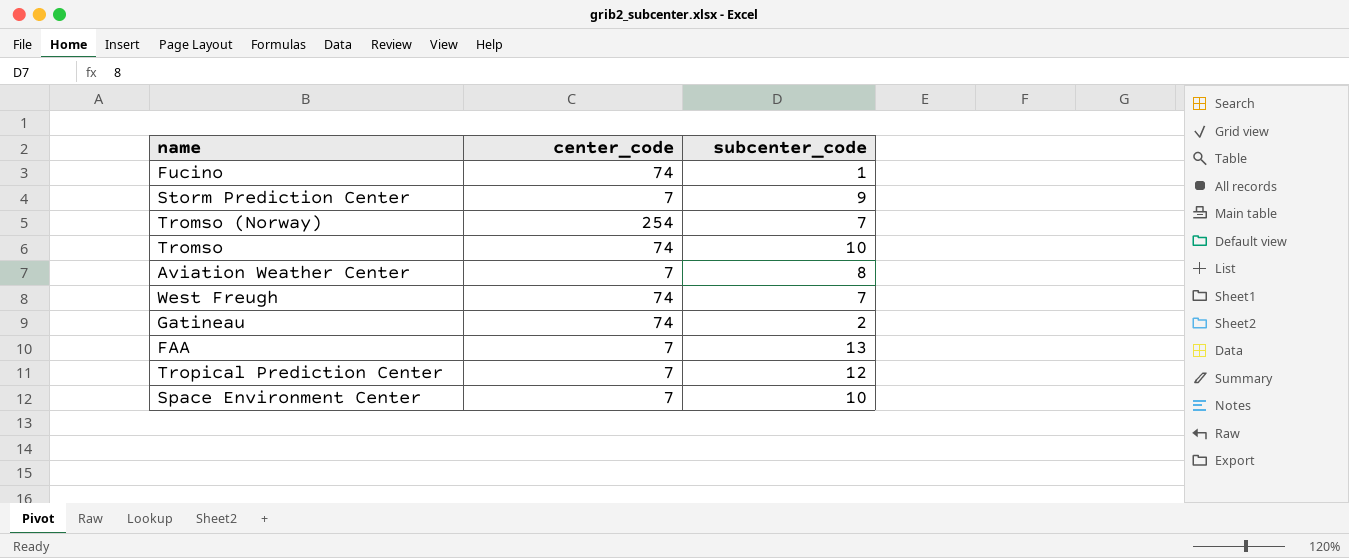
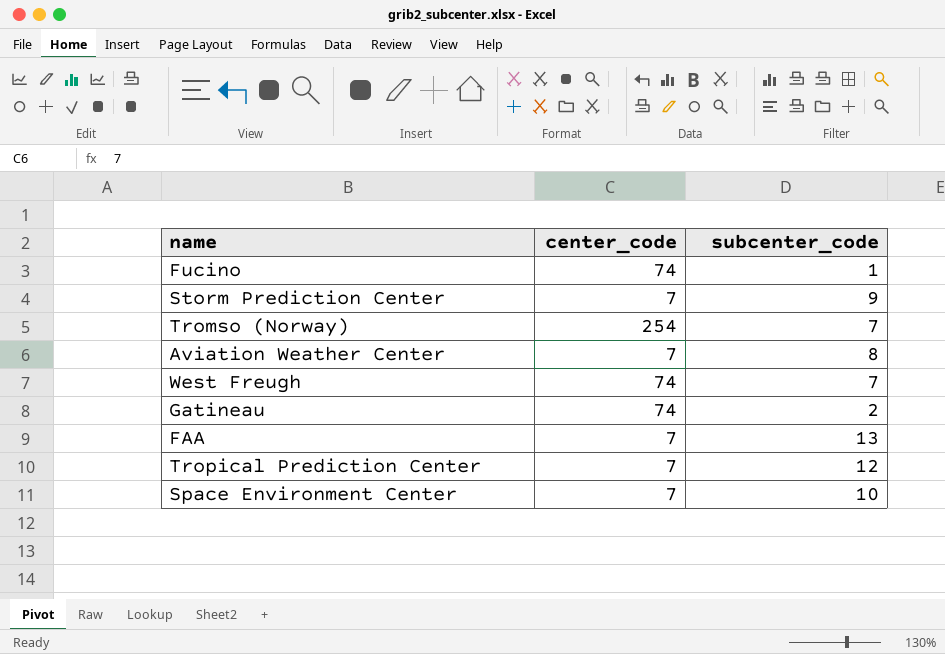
row Tromso: 74 | 10 -> none

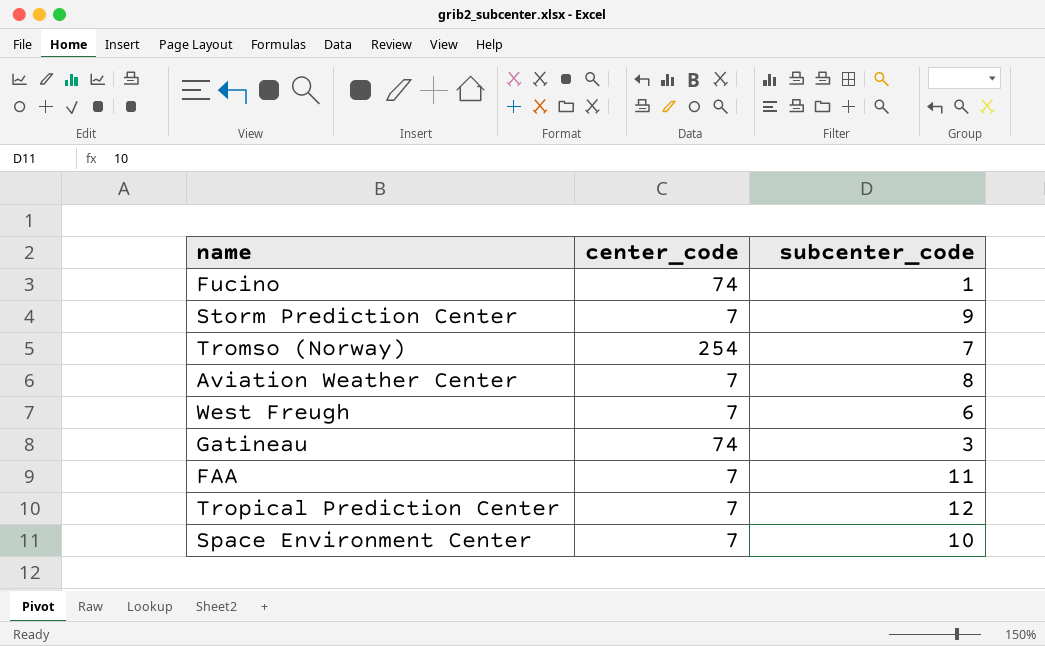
West Freugh | center_code: 74 -> 7
West Freugh | subcenter_code: 7 -> 6
Gatineau | subcenter_code: 2 -> 3
FAA | subcenter_code: 13 -> 11

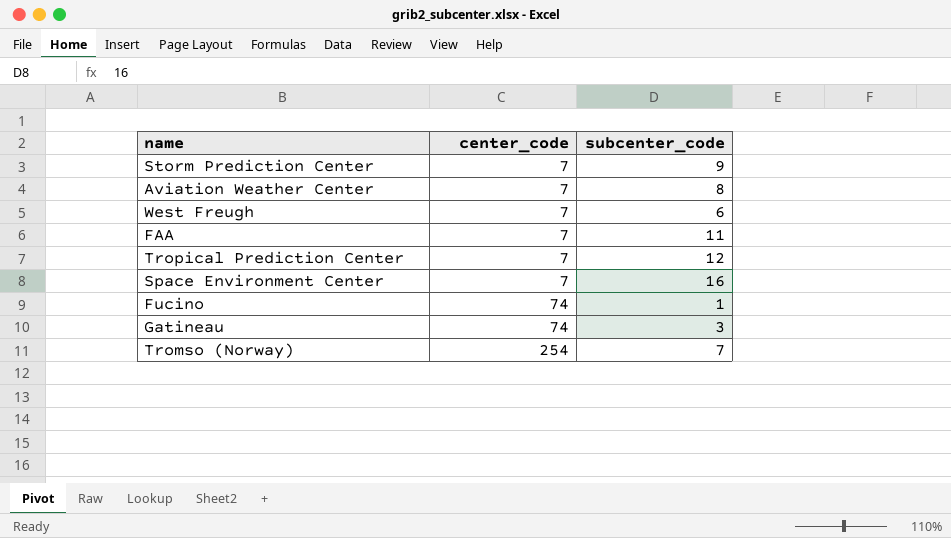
row order: none -> center_code ascending
Space Environment Center | subcenter_code: 10 -> 16

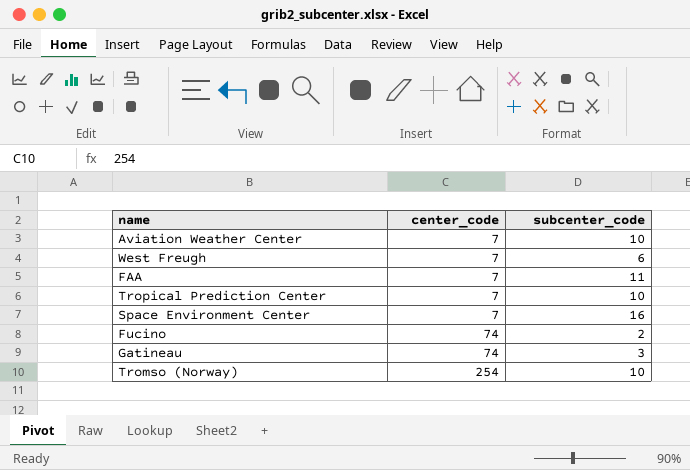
row Storm Prediction Center: 7 | 9 -> none
Aviation Weather Center | subcenter_code: 8 -> 10
Tropical Prediction Center | subcenter_code: 12 -> 10
Fucino | subcenter_code: 1 -> 2
Tromso (Norway) | subcenter_code: 7 -> 10

